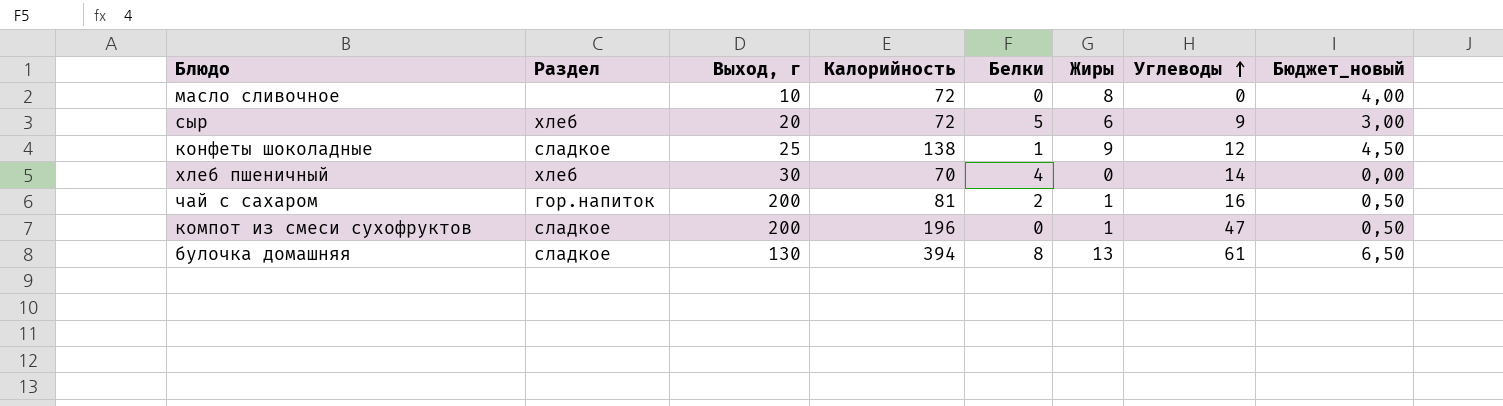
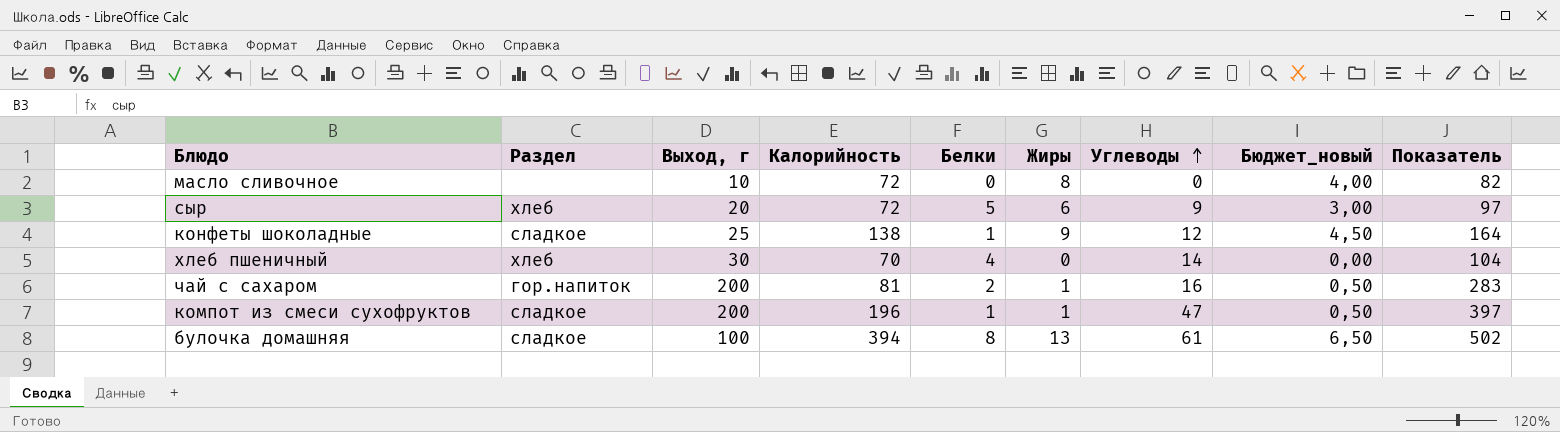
column Показатель | formula: none -> [Выход, г] + [Калорийность] + [Белки]
компот из смеси сухофруктов | Белки: 0 -> 1
булочка домашняя | Выход, г: 130 -> 100

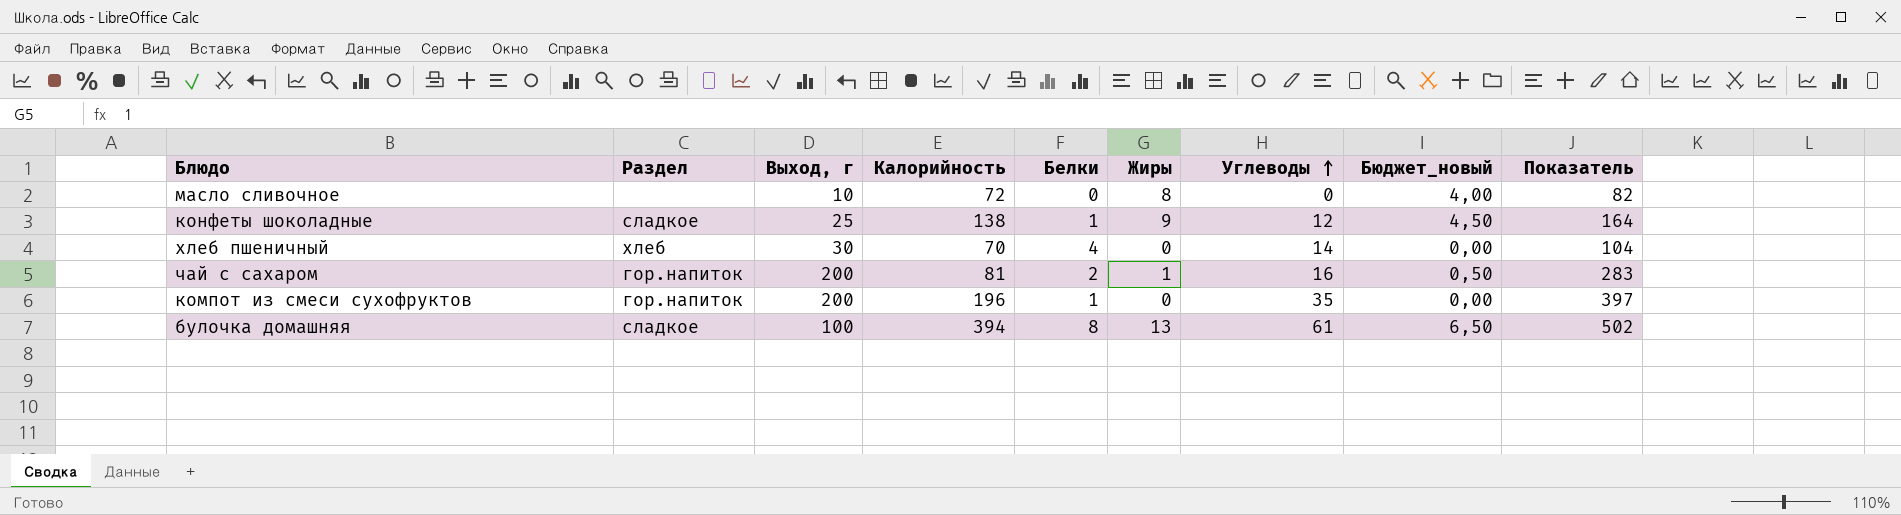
row сыр: хлеб | 20 | 72 | 5 | 6 | 9 | 3,00 | 97 -> none
компот из смеси сухофруктов | Раздел: сладкое -> гор.напиток
компот из смеси сухофруктов | Жиры: 1 -> 0
компот из смеси сухофруктов | Углеводы: 47 -> 35
компот из смеси сухофруктов | Бюджет_новый: 0,50 -> 0,00

